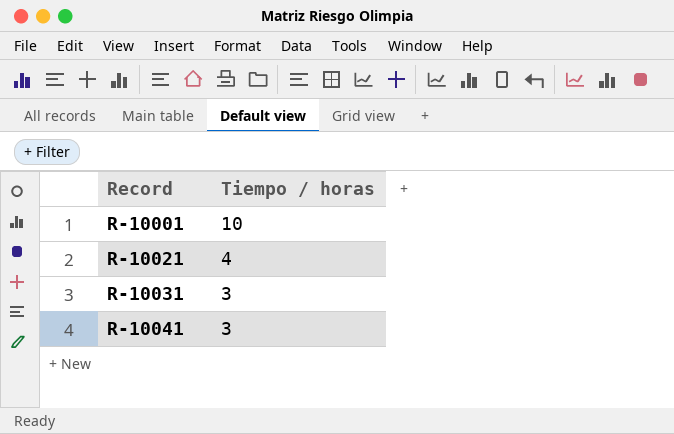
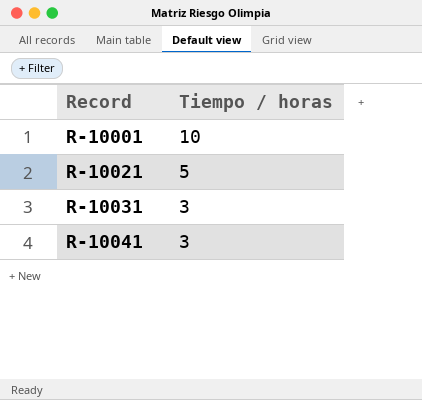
R-10021 | Tiempo / horas: 4 -> 5

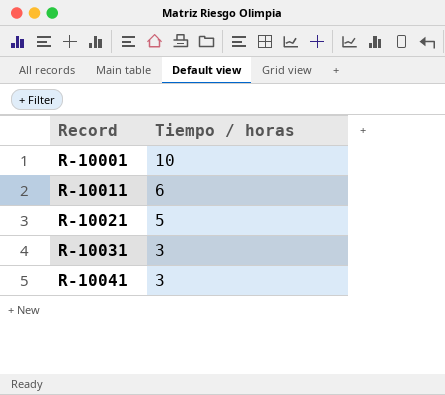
row R-10011: none -> 6

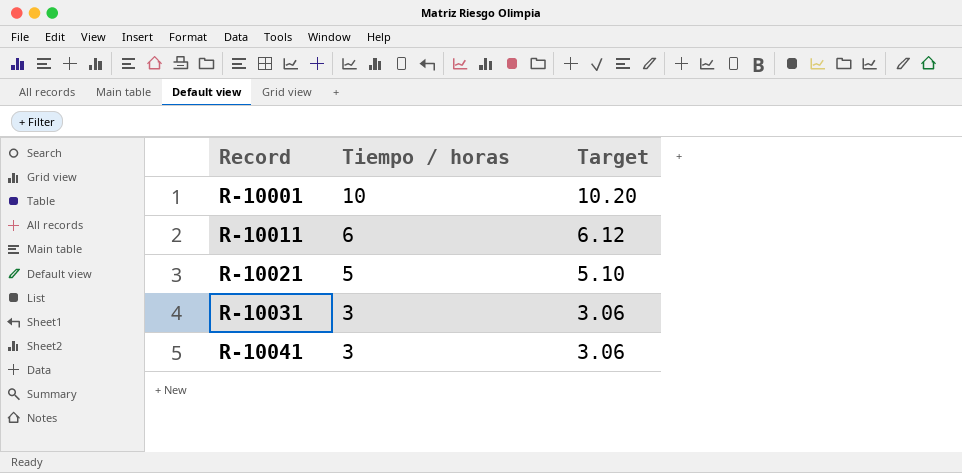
column Target | formula: none -> [Tiempo / horas] * 1.02

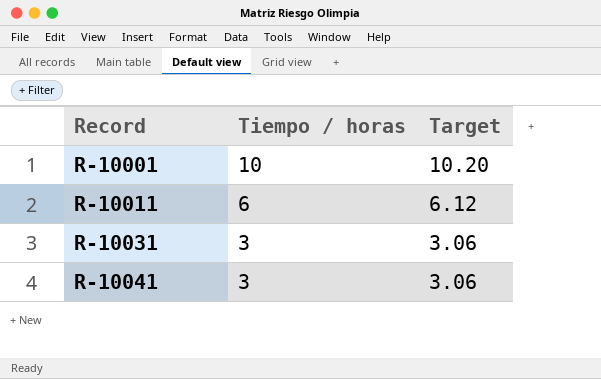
row R-10021: 5 | 5.10 -> none

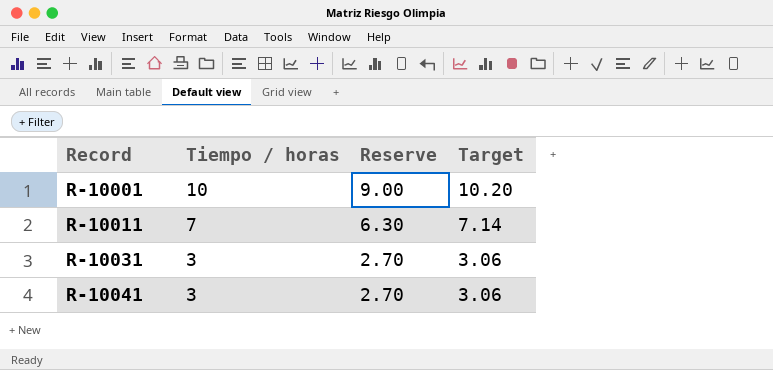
column Reserve | formula: none -> [Tiempo / horas] * 0.9
R-10011 | Tiempo / horas: 6 -> 7
R-10011 | Target: 6.12 -> 7.14

